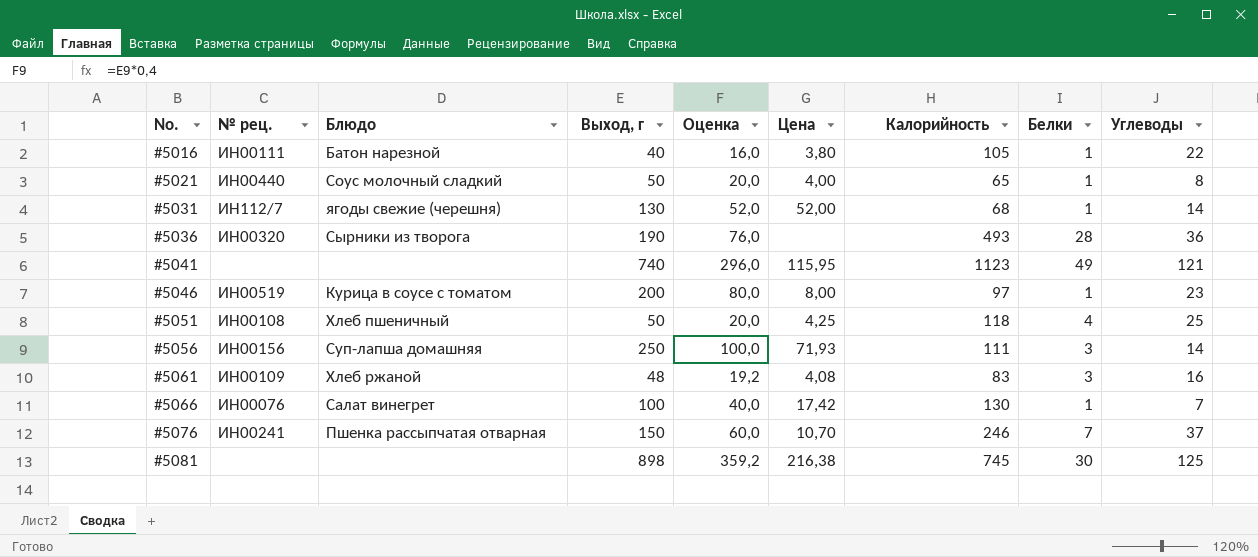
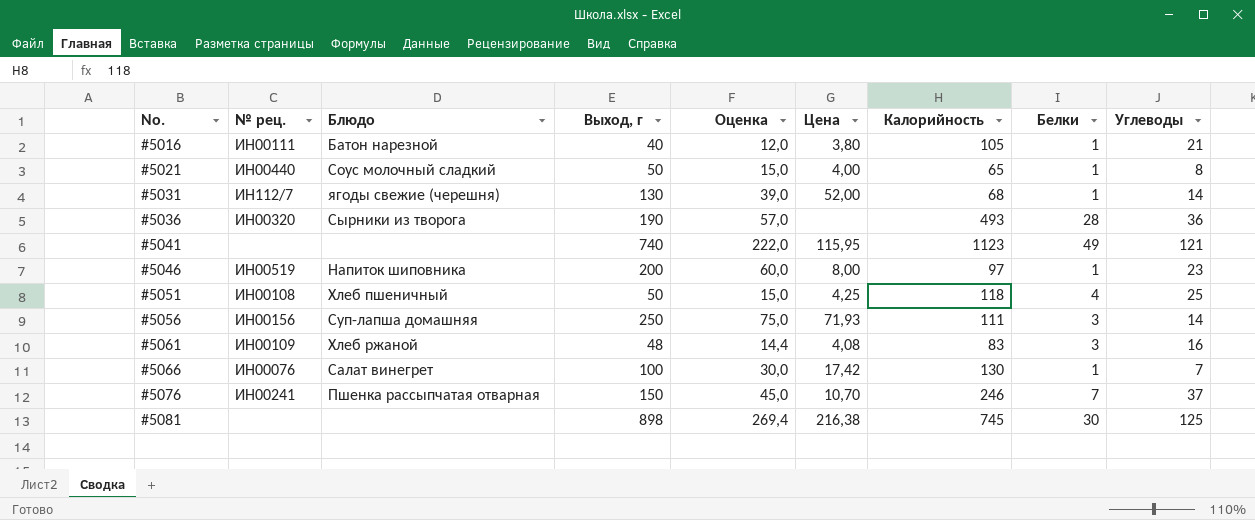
column Оценка | formula: [Выход, г] * 0,4 -> [Выход, г] * 0,3
#5016 | Углеводы: 22 -> 21
#5046 | Блюдо: Курица в соусе с томатом -> Напиток шиповника

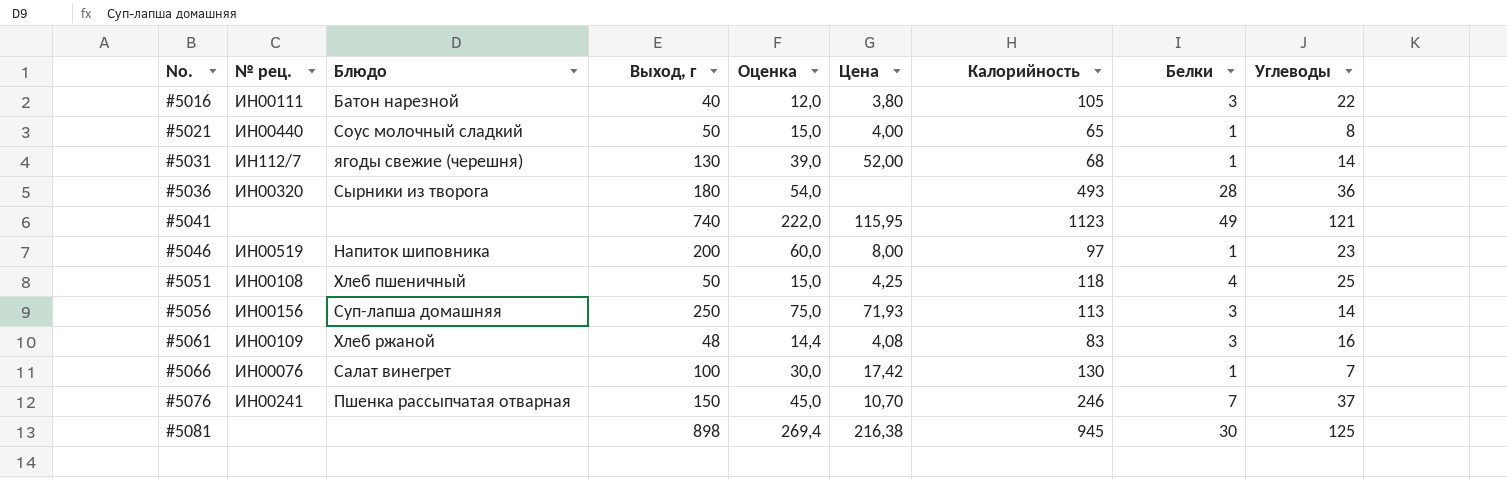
#5016 | Белки: 1 -> 3
#5016 | Углеводы: 21 -> 22
#5036 | Выход, г: 190 -> 180
#5036 | Оценка: 57,0 -> 54,0
#5056 | Калорийность: 111 -> 113
#5081 | Калорийность: 745 -> 945

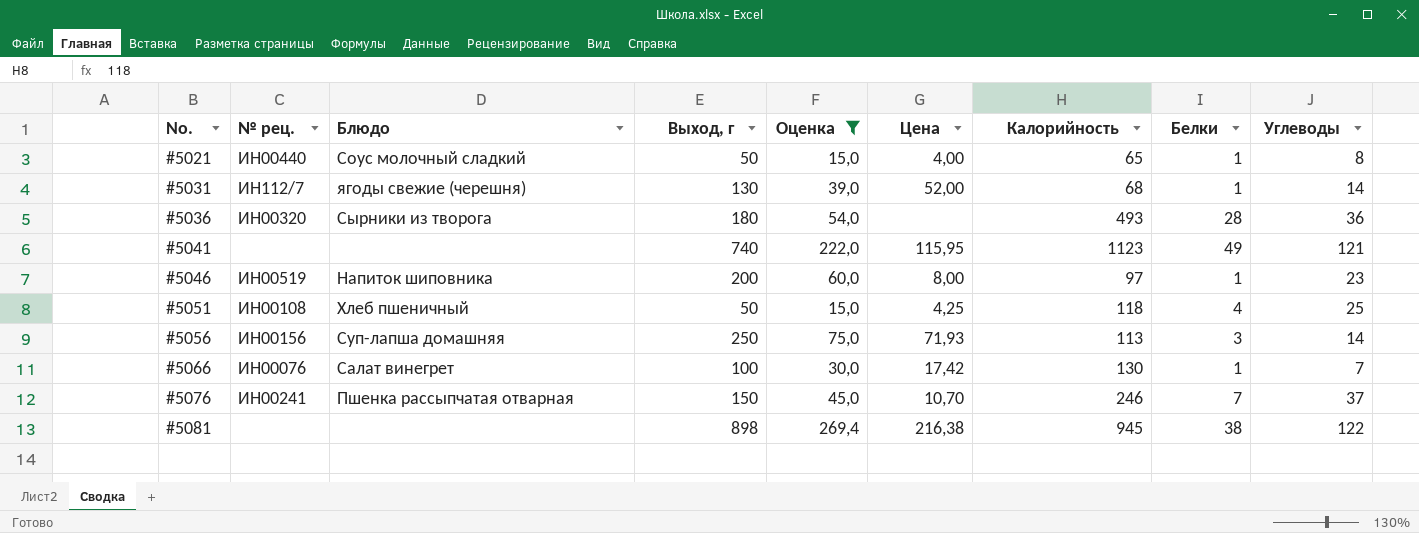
filter: none -> Оценка >= 15,0
#5081 | Белки: 30 -> 38
#5081 | Углеводы: 125 -> 122

